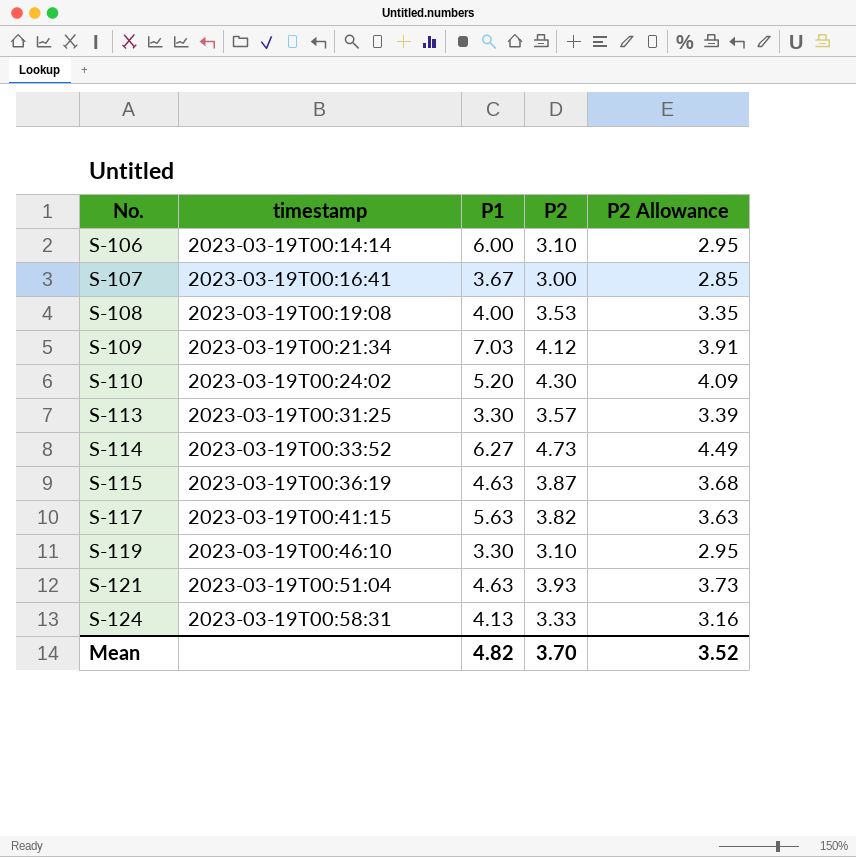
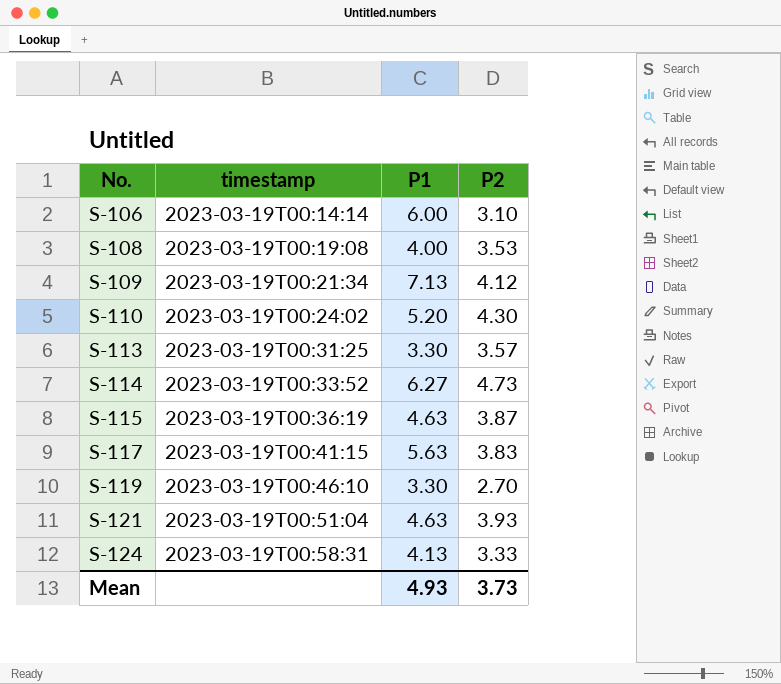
column P2 Allowance | formula: [P2] * 0.95 -> none
row S-107: 2023-03-19T00:16:41 | 3.67 | 3.00 | 2.85 -> none
S-109 | P1: 7.03 -> 7.13
S-117 | P2: 3.82 -> 3.83
S-119 | P2: 3.10 -> 2.70
Mean | P1: 4.82 -> 4.93
Mean | P2: 3.70 -> 3.73

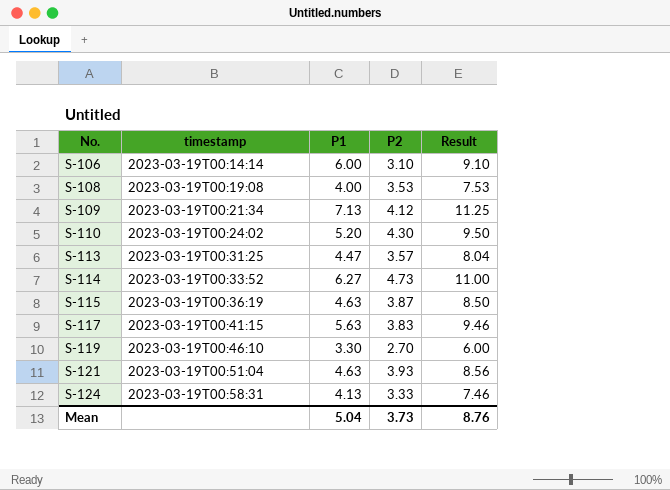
column Result | formula: none -> [P1] + [P2]
S-113 | P1: 3.30 -> 4.47
Mean | P1: 4.93 -> 5.04

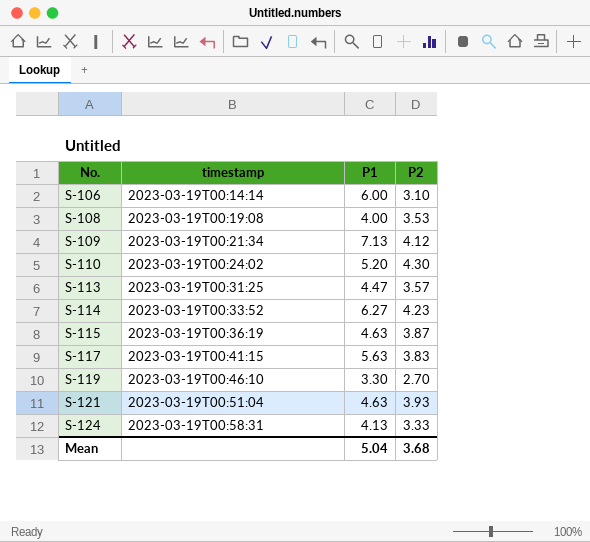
column Result | formula: [P1] + [P2] -> none
S-114 | P2: 4.73 -> 4.23
Mean | P2: 3.73 -> 3.68

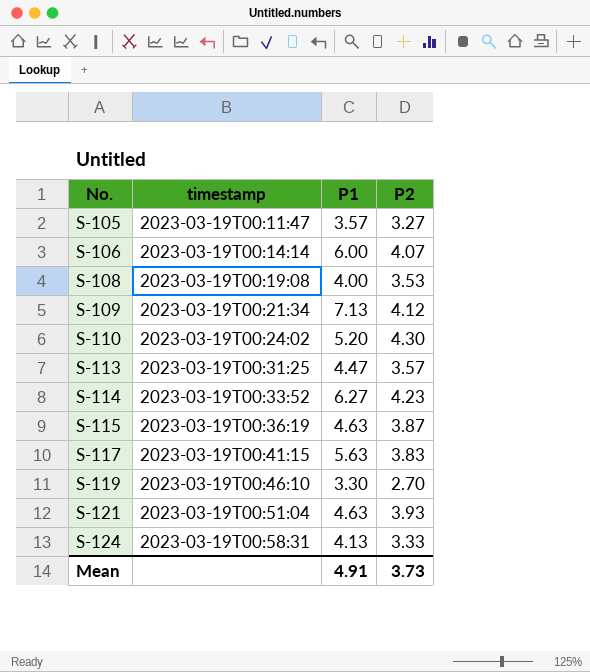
row S-105: none -> 2023-03-19T00:11:47 | 3.57 | 3.27
S-106 | P2: 3.10 -> 4.07
Mean | P1: 5.04 -> 4.91
Mean | P2: 3.68 -> 3.73

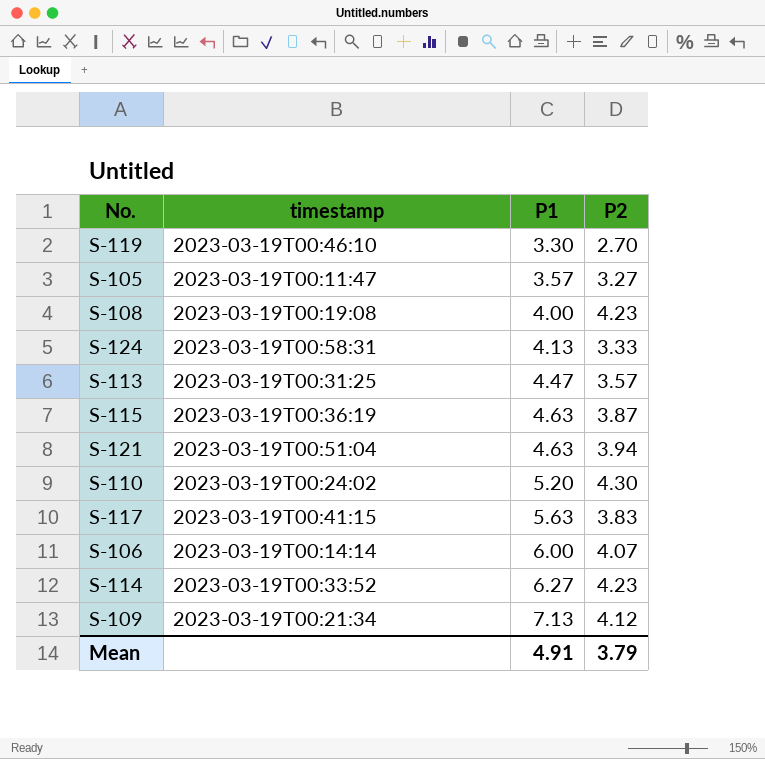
row order: No. ascending -> P1 ascending
S-108 | P2: 3.53 -> 4.23
S-121 | P2: 3.93 -> 3.94
Mean | P2: 3.73 -> 3.79

